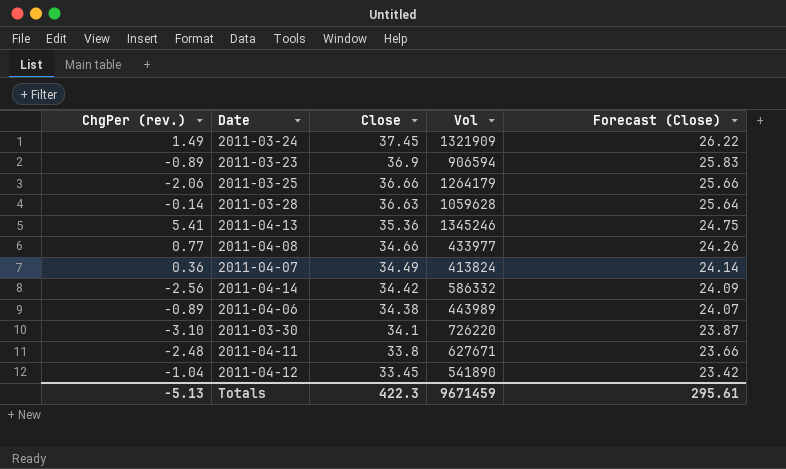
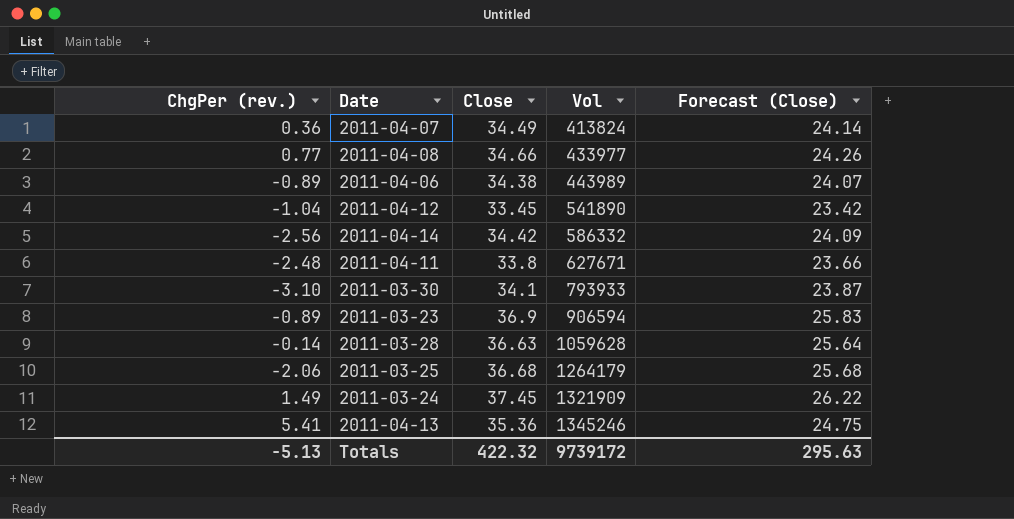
row order: Close descending -> Vol ascending
2011-03-30 | Vol: 726220 -> 793933
2011-03-25 | Close: 36.66 -> 36.68
2011-03-25 | Forecast (Close): 25.66 -> 25.68
Totals | Close: 422.3 -> 422.32
Totals | Vol: 9671459 -> 9739172
Totals | Forecast (Close): 295.61 -> 295.63

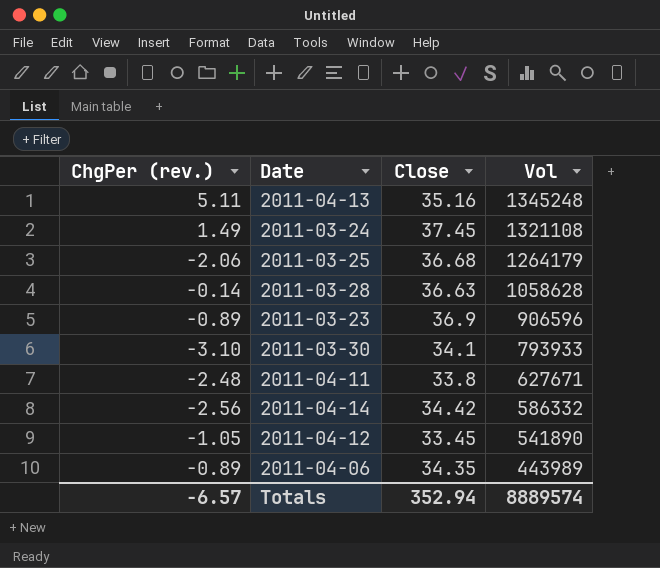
row order: Vol ascending -> Vol descending
column Forecast (Close) | formula: [Close] * 0.7 -> none
row 2011-04-07: 0.36 | 34.49 | 413824 | 24.14 -> none
row 2011-04-08: 0.77 | 34.66 | 433977 | 24.26 -> none
2011-04-13 | ChgPer (rev.): 5.41 -> 5.11
2011-04-13 | Close: 35.36 -> 35.16
2011-04-13 | Vol: 1345246 -> 1345248
2011-03-24 | Vol: 1321909 -> 1321108
2011-03-28 | Vol: 1059628 -> 1058628
2011-03-23 | Vol: 906594 -> 906596
2011-04-12 | ChgPer (rev.): -1.04 -> -1.05
2011-04-06 | Close: 34.38 -> 34.35
Totals | ChgPer (rev.): -5.13 -> -6.57
Totals | Close: 422.32 -> 352.94
Totals | Vol: 9739172 -> 8889574

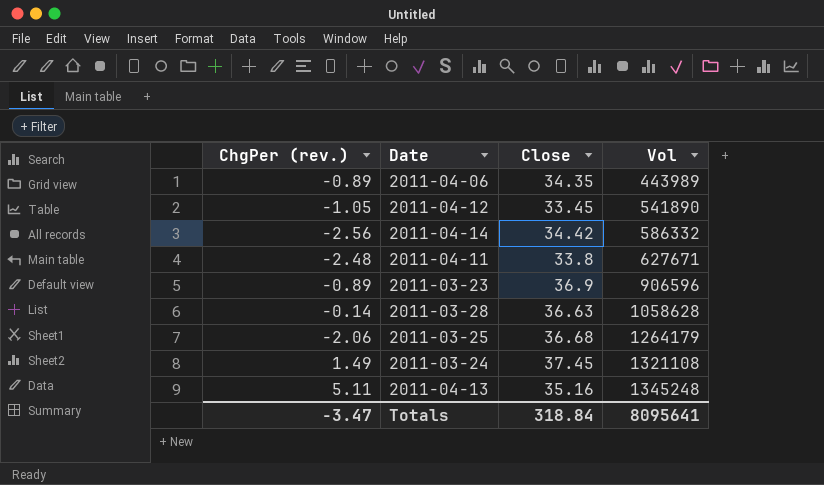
row order: Vol descending -> Vol ascending
row 2011-03-30: -3.10 | 34.1 | 793933 -> none
Totals | ChgPer (rev.): -6.57 -> -3.47
Totals | Close: 352.94 -> 318.84
Totals | Vol: 8889574 -> 8095641

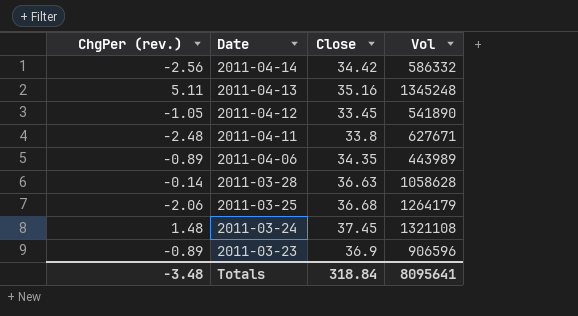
row order: Vol ascending -> Date descending
2011-03-24 | ChgPer (rev.): 1.49 -> 1.48
Totals | ChgPer (rev.): -3.47 -> -3.48

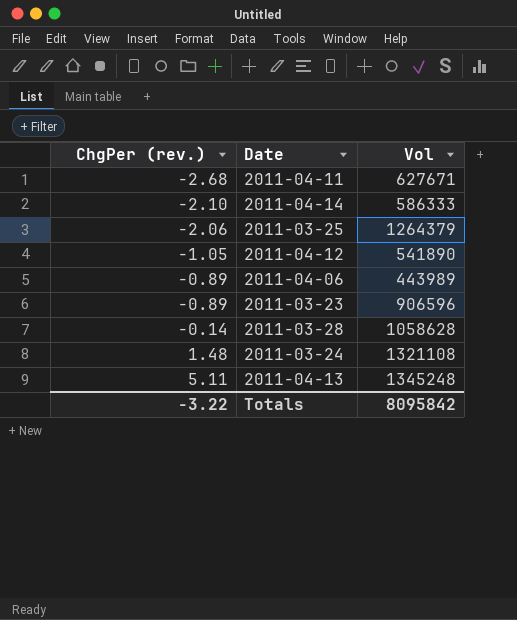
row order: Date descending -> ChgPer (rev.) ascending
column Close | position: 3 -> none
2011-04-11 | ChgPer (rev.): -2.48 -> -2.68
2011-04-14 | ChgPer (rev.): -2.56 -> -2.10
2011-04-14 | Vol: 586332 -> 586333
2011-03-25 | Vol: 1264179 -> 1264379
Totals | ChgPer (rev.): -3.48 -> -3.22
Totals | Vol: 8095641 -> 8095842

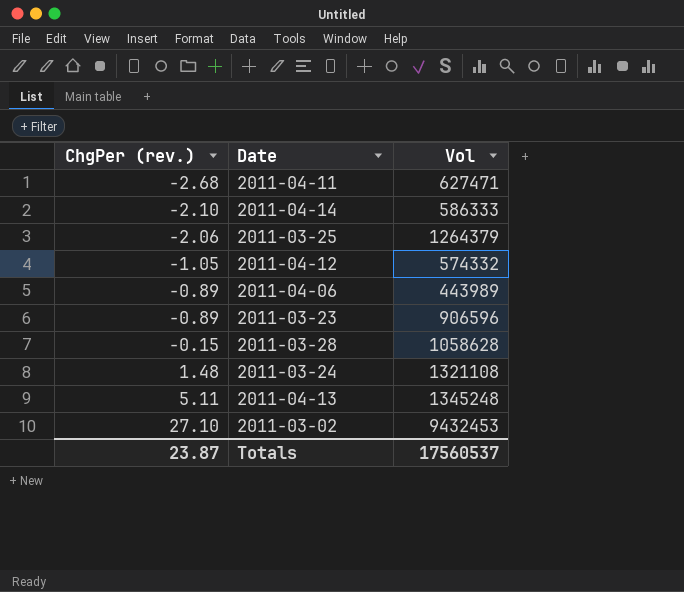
2011-04-11 | Vol: 627671 -> 627471
2011-04-12 | Vol: 541890 -> 574332
2011-03-28 | ChgPer (rev.): -0.14 -> -0.15
row 2011-03-02: none -> 27.10 | 9432453
Totals | ChgPer (rev.): -3.22 -> 23.87
Totals | Vol: 8095842 -> 17560537

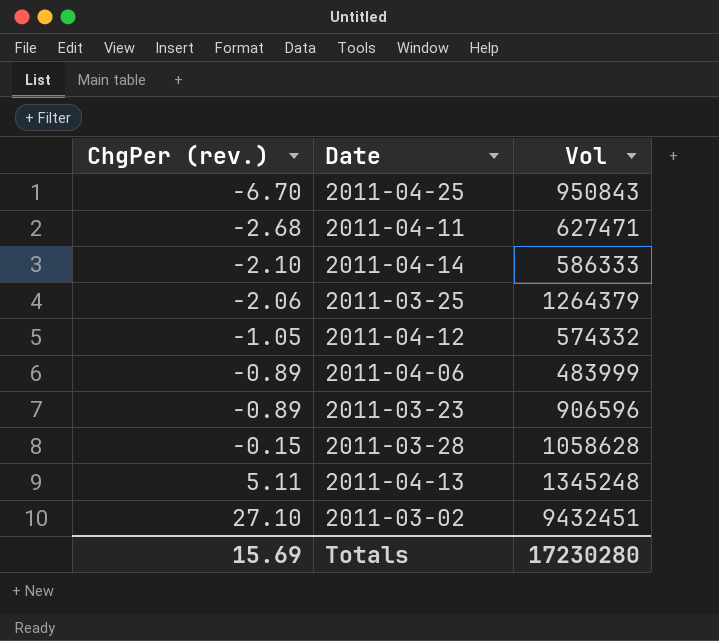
row 2011-03-24: 1.48 | 1321108 -> none
row 2011-04-25: none -> -6.70 | 950843
2011-04-06 | Vol: 443989 -> 483999
2011-03-02 | Vol: 9432453 -> 9432451
Totals | ChgPer (rev.): 23.87 -> 15.69
Totals | Vol: 17560537 -> 17230280

